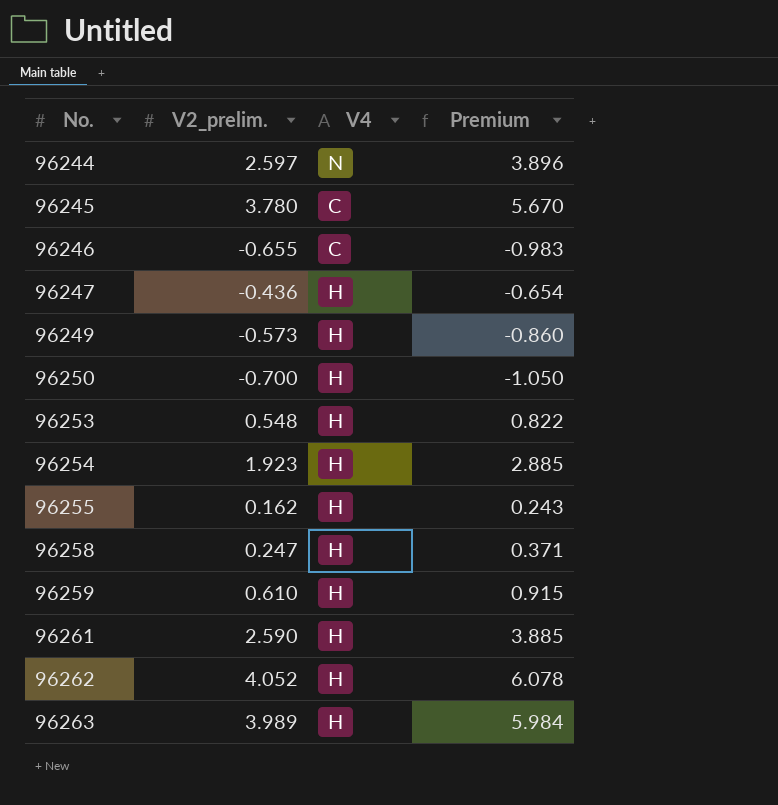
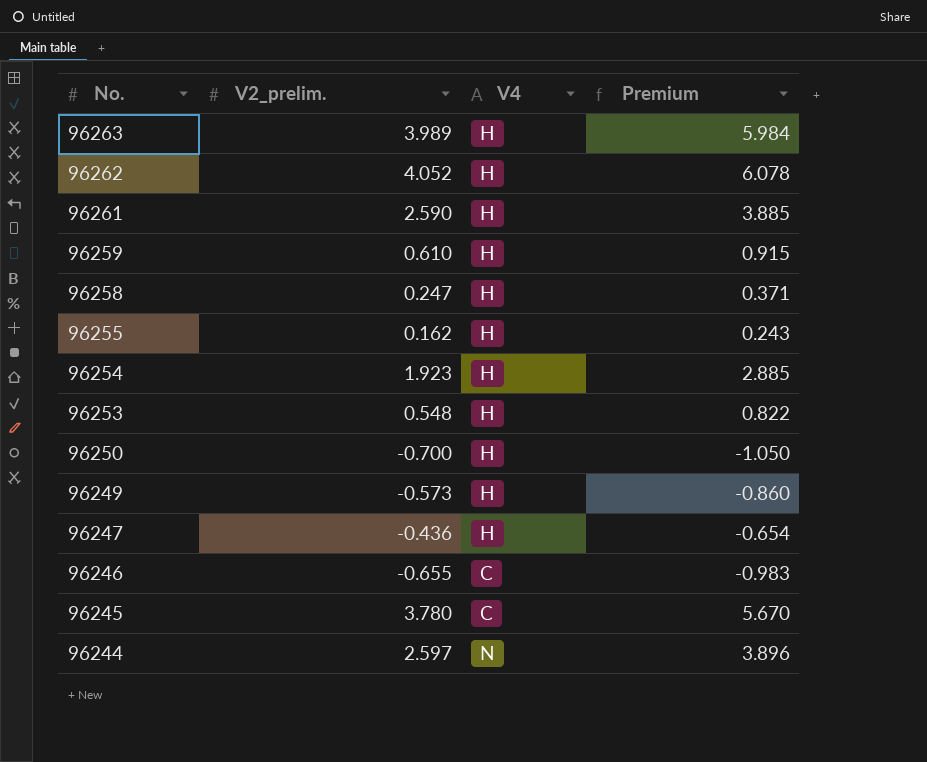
row order: No. ascending -> No. descending

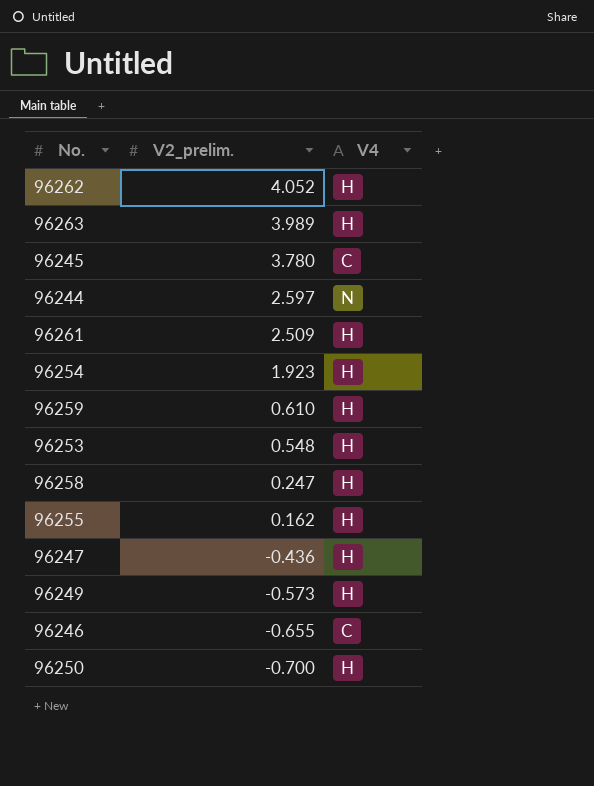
row order: No. descending -> V2_prelim. descending
column Premium | formula: [V2_prelim.] * 1.5 -> none
96261 | V2_prelim.: 2.590 -> 2.509

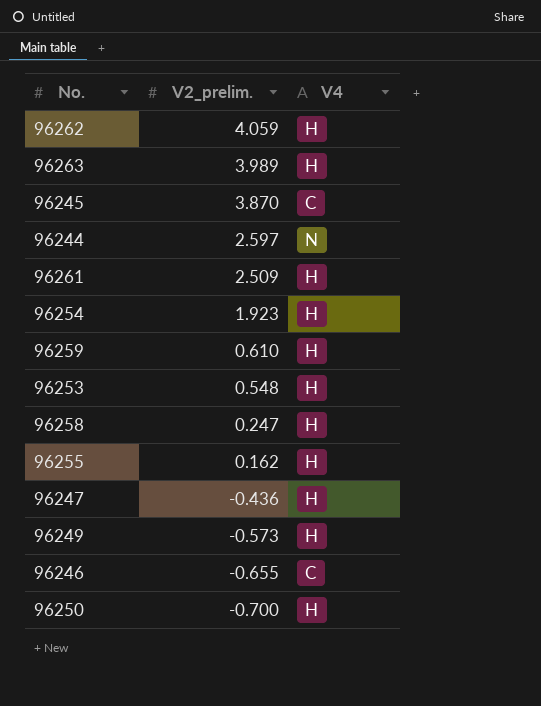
96262 | V2_prelim.: 4.052 -> 4.059
96245 | V2_prelim.: 3.780 -> 3.870

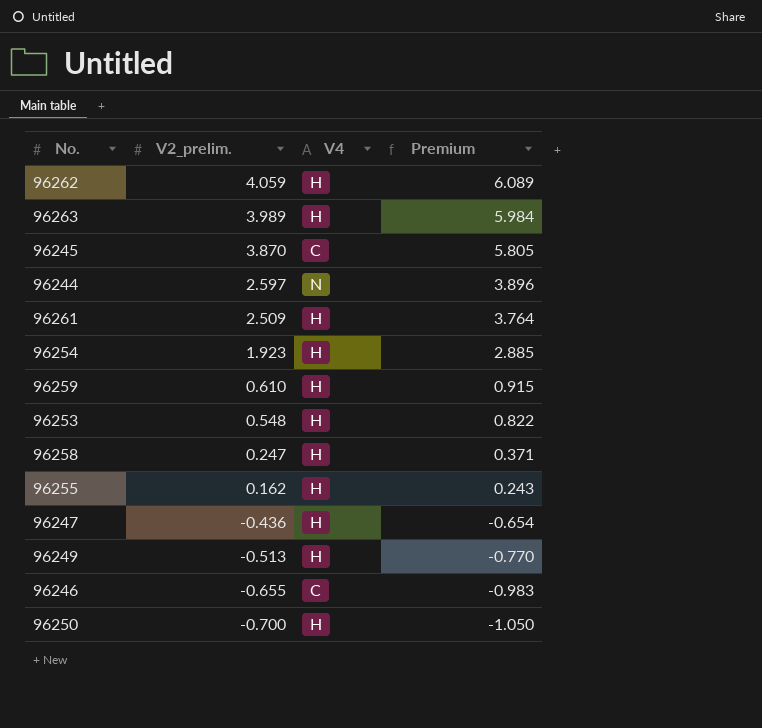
column Premium | formula: none -> [V2_prelim.] * 1.5
96249 | V2_prelim.: -0.573 -> -0.513

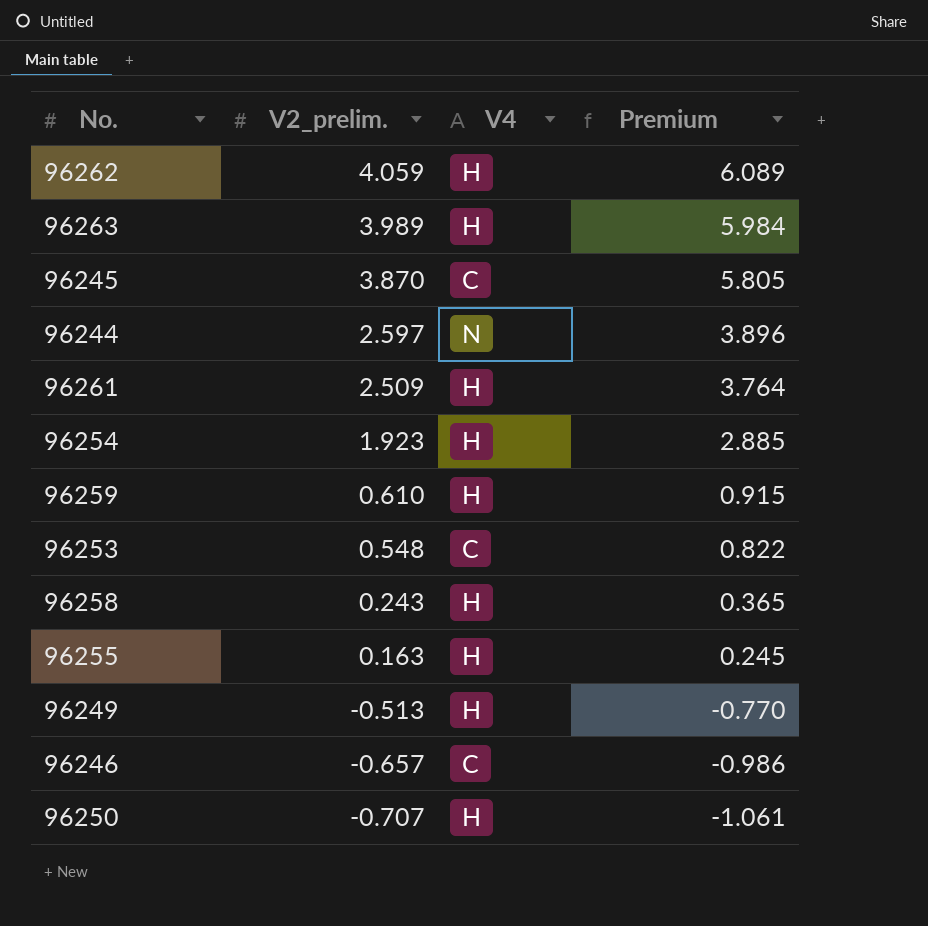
row 96247: -0.436 | H | -0.654 -> none
96253 | V4: H -> C
96258 | V2_prelim.: 0.247 -> 0.243
96258 | Premium: 0.371 -> 0.365
96255 | V2_prelim.: 0.162 -> 0.163
96255 | Premium: 0.243 -> 0.245
96246 | V2_prelim.: -0.655 -> -0.657
96246 | Premium: -0.983 -> -0.986
96250 | V2_prelim.: -0.700 -> -0.707
96250 | Premium: -1.050 -> -1.061

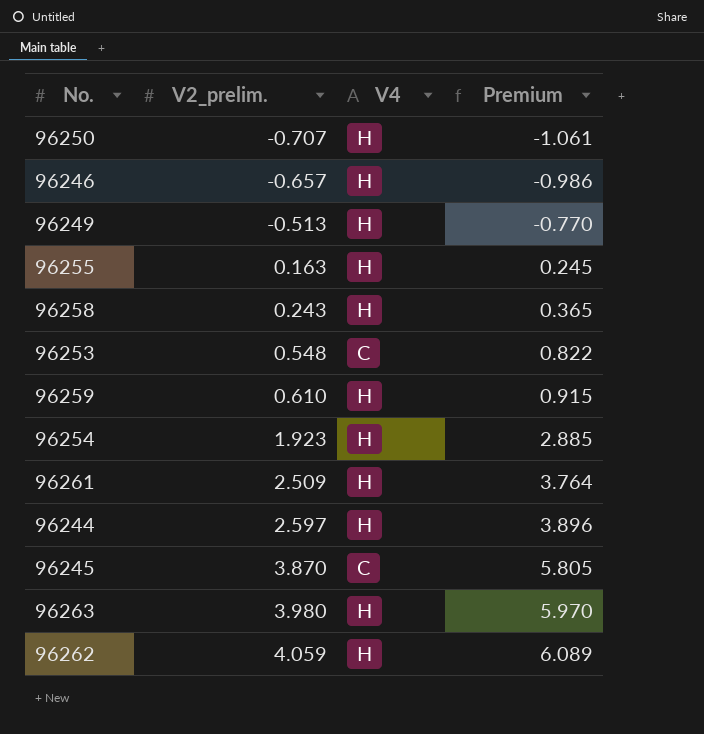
row order: V2_prelim. descending -> V2_prelim. ascending
96246 | V4: C -> H
96244 | V4: N -> H
96263 | V2_prelim.: 3.989 -> 3.980
96263 | Premium: 5.984 -> 5.970

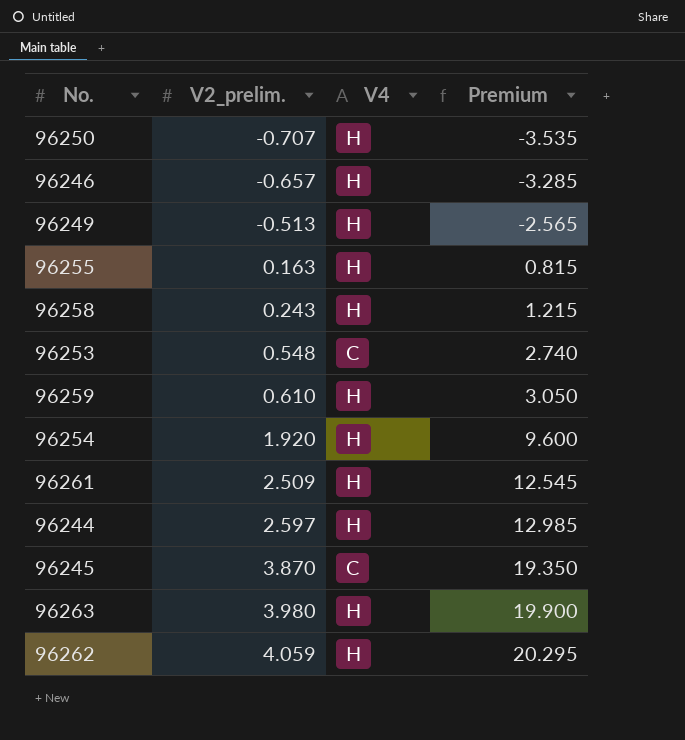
column Premium | formula: [V2_prelim.] * 1.5 -> [V2_prelim.] * 5
96254 | V2_prelim.: 1.923 -> 1.920

